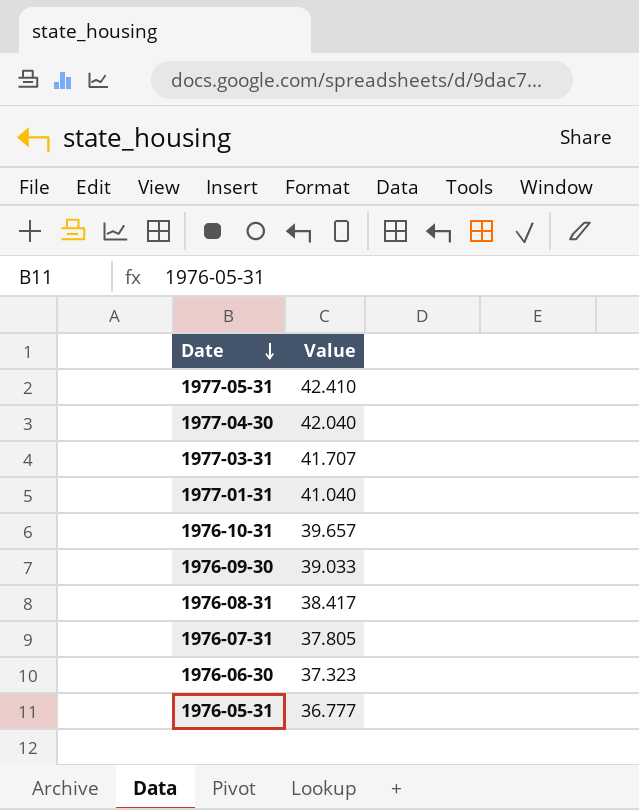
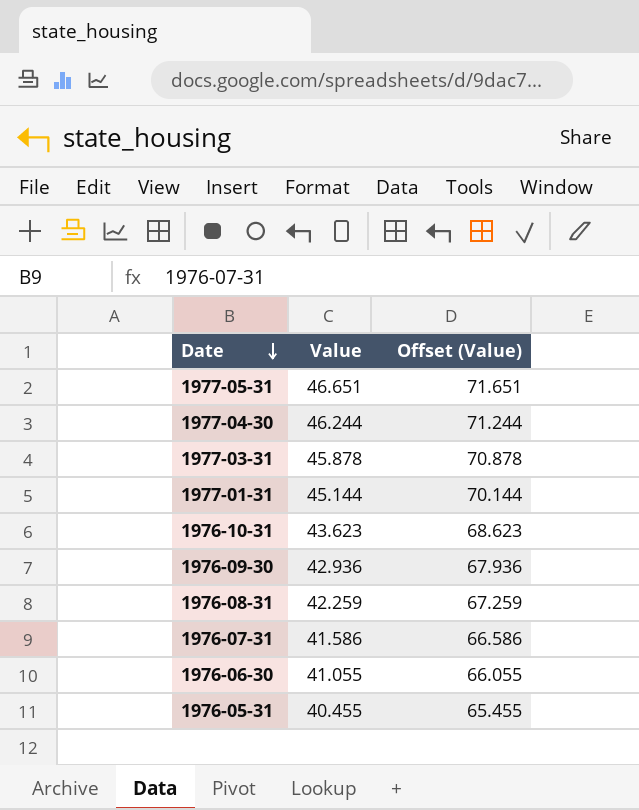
column Offset (Value) | formula: none -> [Value] + 25
1977-05-31 | Value: 42.410 -> 46.651
1977-04-30 | Value: 42.040 -> 46.244
1977-03-31 | Value: 41.707 -> 45.878
1977-01-31 | Value: 41.040 -> 45.144
1976-10-31 | Value: 39.657 -> 43.623
1976-09-30 | Value: 39.033 -> 42.936
1976-08-31 | Value: 38.417 -> 42.259
1976-07-31 | Value: 37.805 -> 41.586
1976-06-30 | Value: 37.323 -> 41.055
1976-05-31 | Value: 36.777 -> 40.455

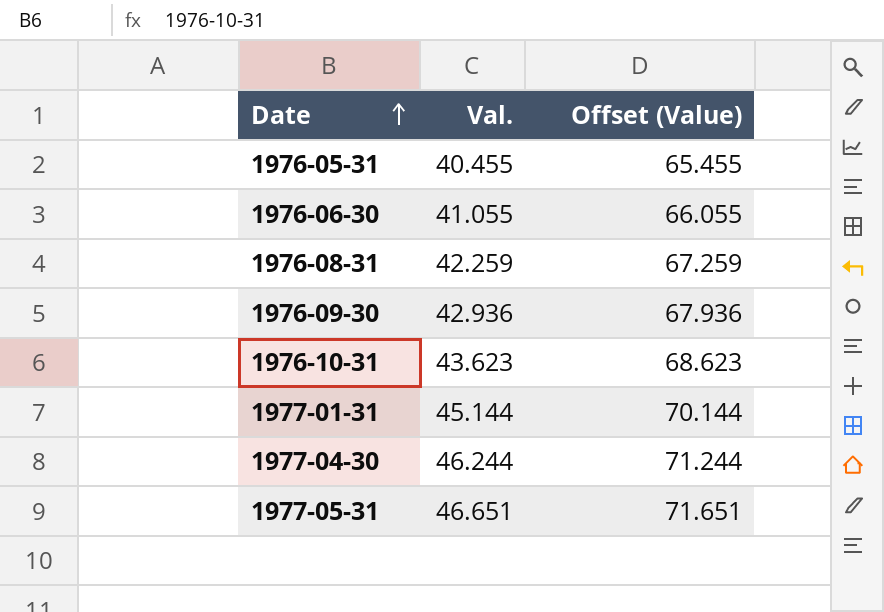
row order: Date descending -> Date ascending
column name: Value -> Val.
row 1977-03-31: 45.878 | 70.878 -> none
row 1976-07-31: 41.586 | 66.586 -> none

